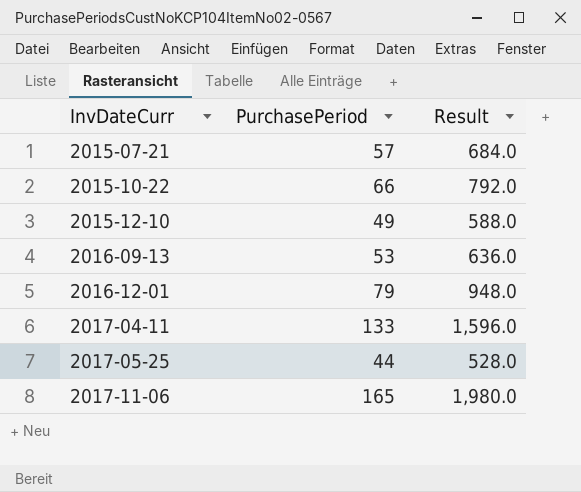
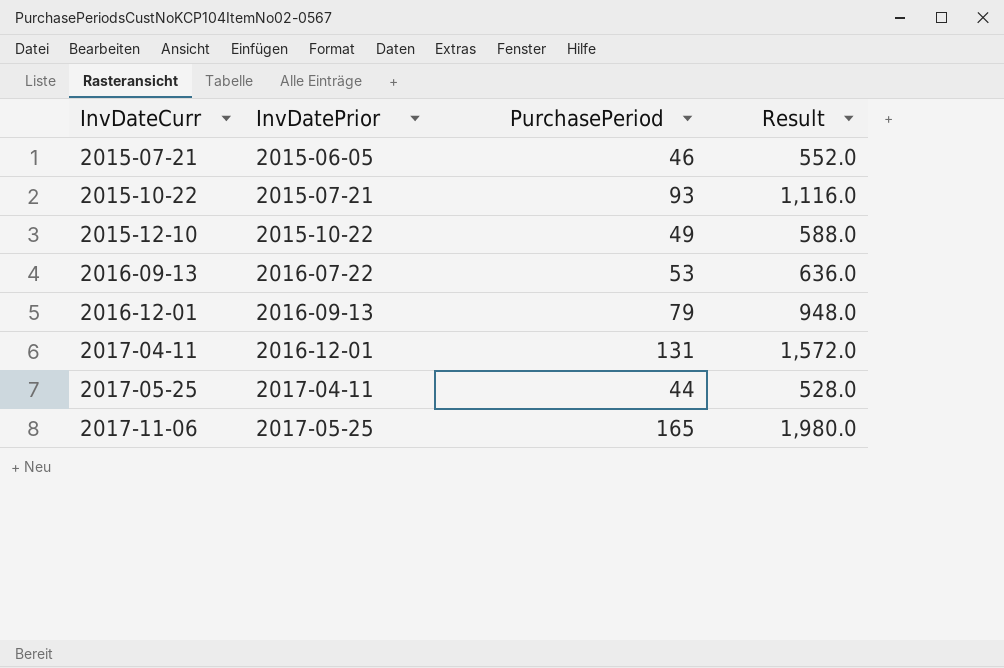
column InvDatePrior | position: none -> 2
2015-07-21 | PurchasePeriod: 57 -> 46
2015-07-21 | Result: 684.0 -> 552.0
2015-10-22 | PurchasePeriod: 66 -> 93
2015-10-22 | Result: 792.0 -> 1,116.0
2017-04-11 | PurchasePeriod: 133 -> 131
2017-04-11 | Result: 1,596.0 -> 1,572.0

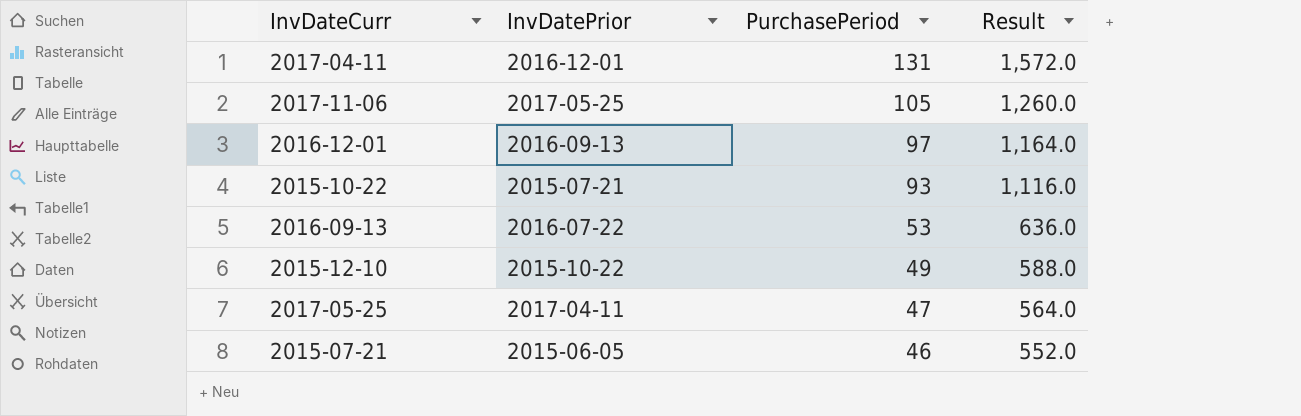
row order: InvDateCurr ascending -> PurchasePeriod descending
2017-11-06 | PurchasePeriod: 165 -> 105
2017-11-06 | Result: 1,980.0 -> 1,260.0
2016-12-01 | PurchasePeriod: 79 -> 97
2016-12-01 | Result: 948.0 -> 1,164.0
2017-05-25 | PurchasePeriod: 44 -> 47
2017-05-25 | Result: 528.0 -> 564.0

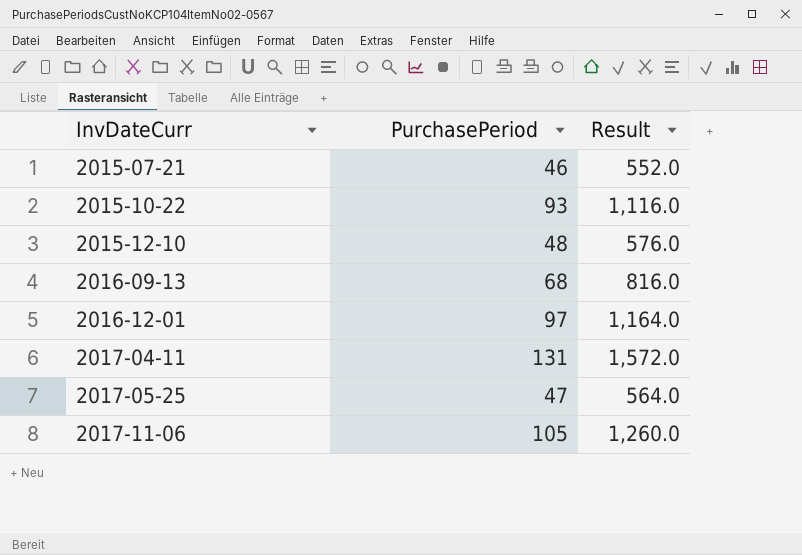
row order: PurchasePeriod descending -> InvDateCurr ascending
column InvDatePrior | position: 2 -> none
2015-12-10 | PurchasePeriod: 49 -> 48
2015-12-10 | Result: 588.0 -> 576.0
2016-09-13 | PurchasePeriod: 53 -> 68
2016-09-13 | Result: 636.0 -> 816.0

